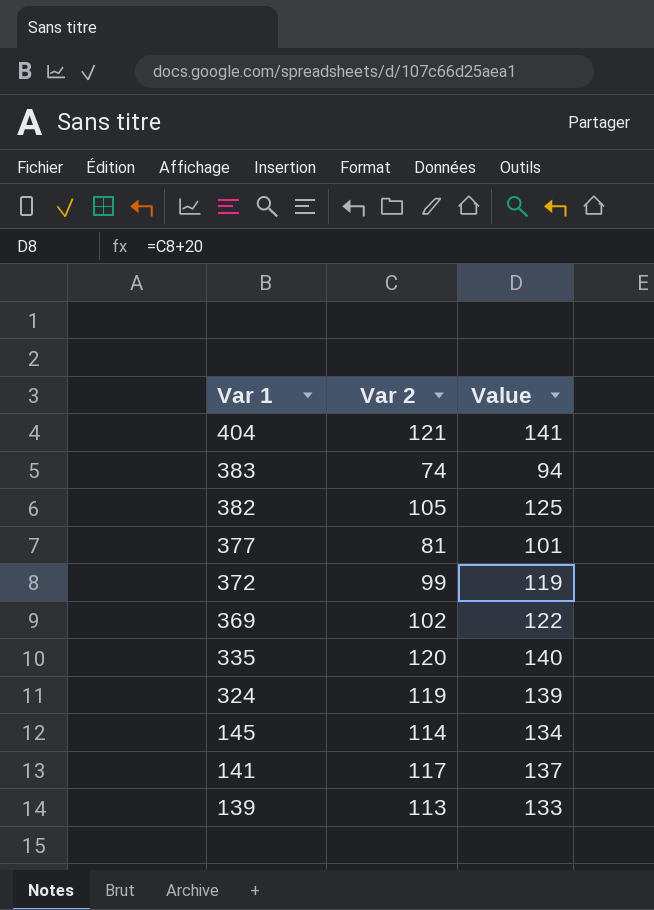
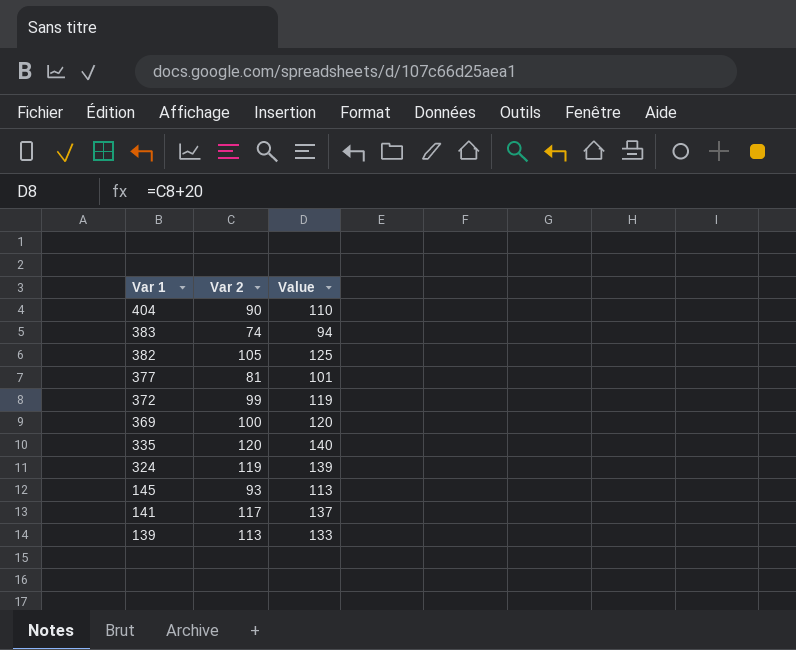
404 | Var 2: 121 -> 90
404 | Value: 141 -> 110
369 | Var 2: 102 -> 100
369 | Value: 122 -> 120
145 | Var 2: 114 -> 93
145 | Value: 134 -> 113

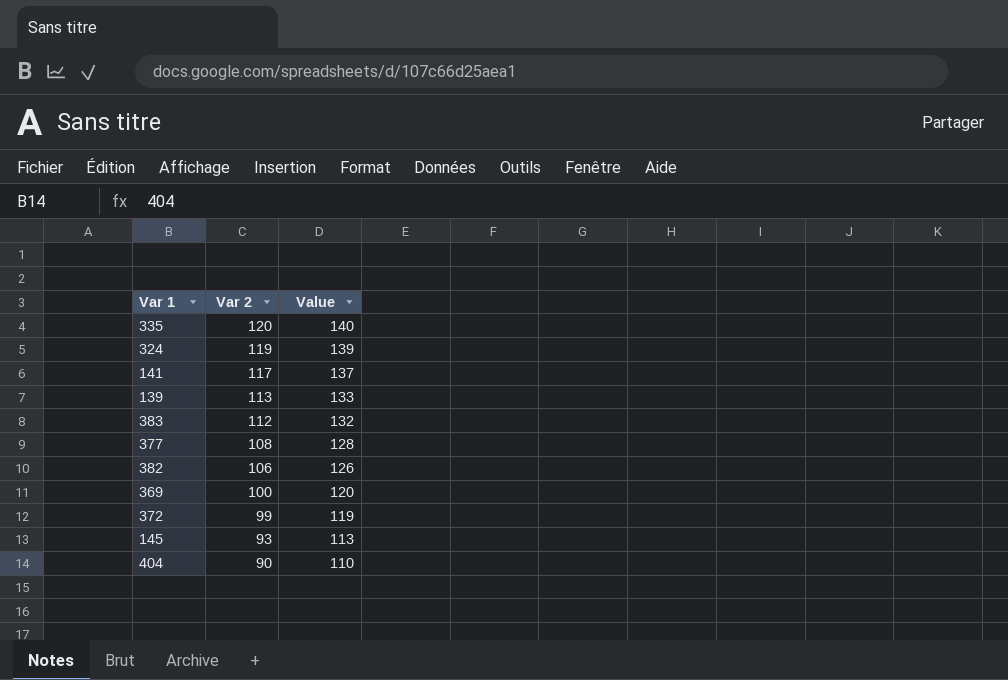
row order: Var 1 descending -> Var 2 descending
383 | Var 2: 74 -> 112
383 | Value: 94 -> 132
377 | Var 2: 81 -> 108
377 | Value: 101 -> 128
382 | Var 2: 105 -> 106
382 | Value: 125 -> 126

